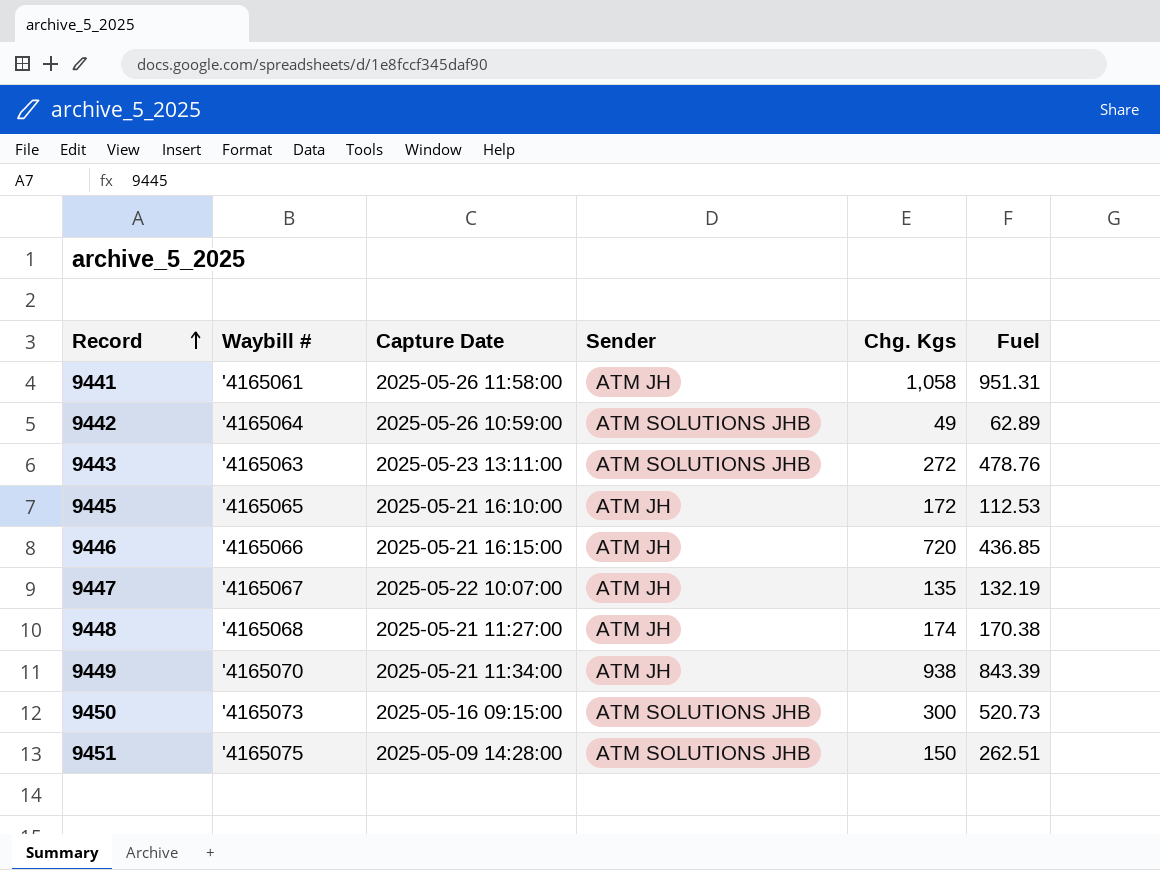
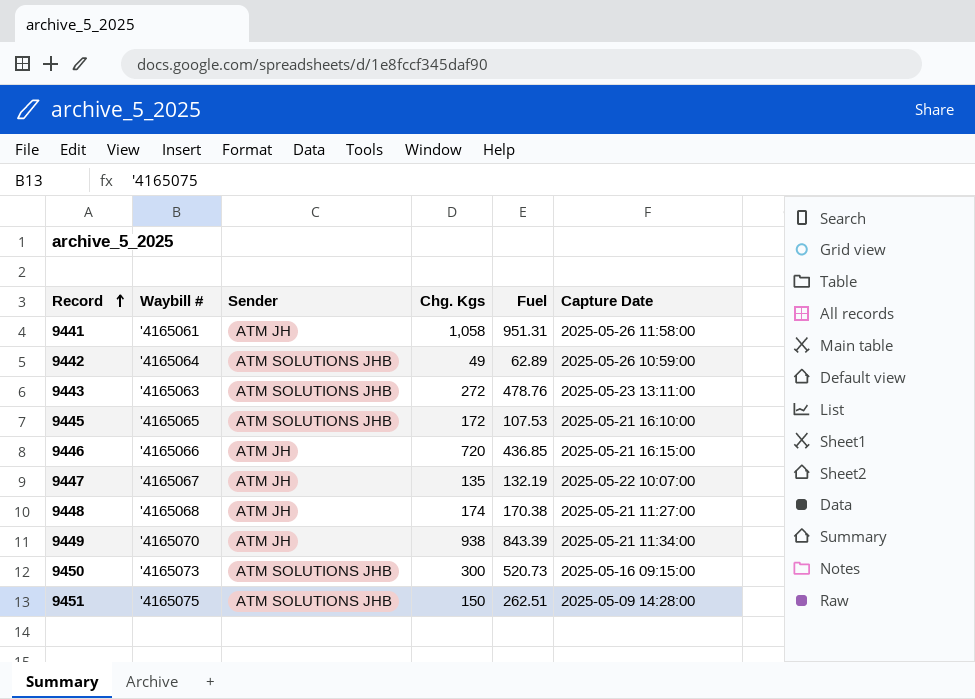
column Capture Date | position: 3 -> 6
9445 | Sender: ATM JH -> ATM SOLUTIONS JHB
9445 | Fuel: 112.53 -> 107.53

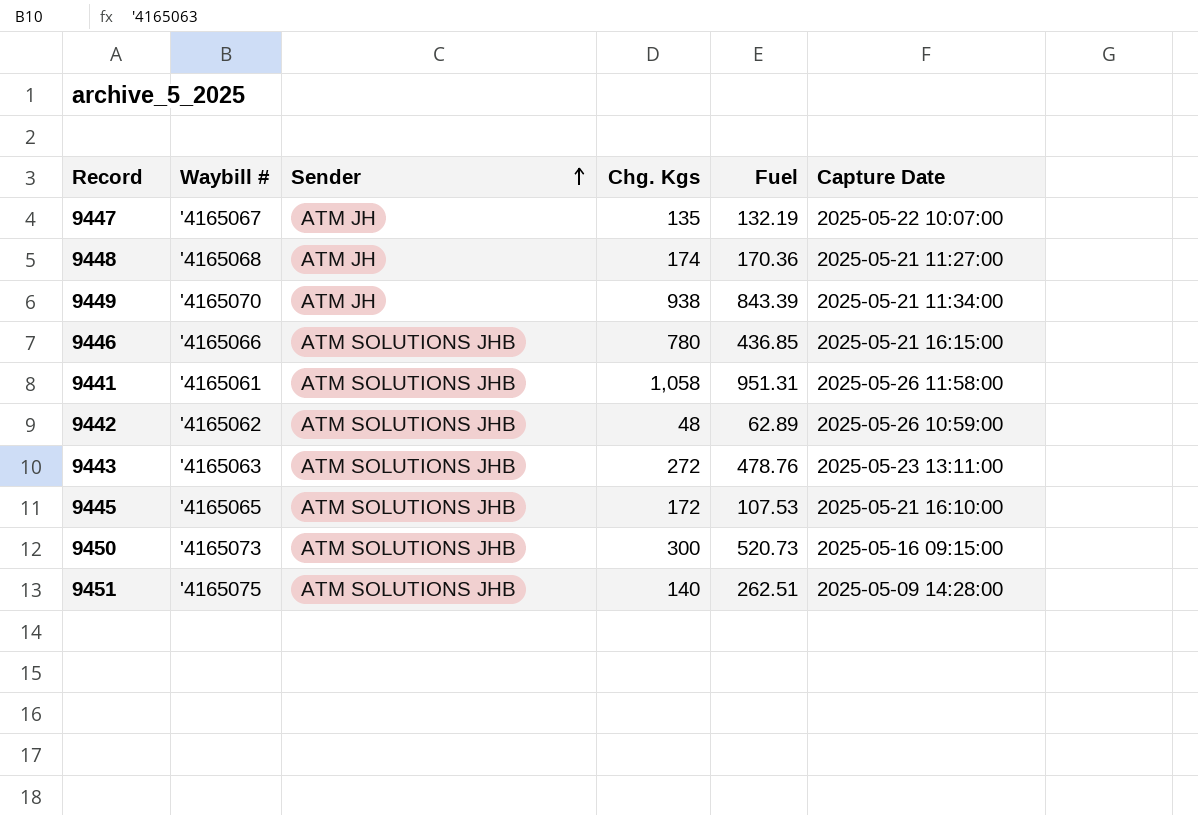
row order: Record ascending -> Sender ascending
9448 | Fuel: 170.38 -> 170.36
9446 | Sender: ATM JH -> ATM SOLUTIONS JHB
9446 | Chg. Kgs: 720 -> 780
9441 | Sender: ATM JH -> ATM SOLUTIONS JHB
9442 | Waybill #: '4165064 -> '4165062
9442 | Chg. Kgs: 49 -> 48
9451 | Chg. Kgs: 150 -> 140

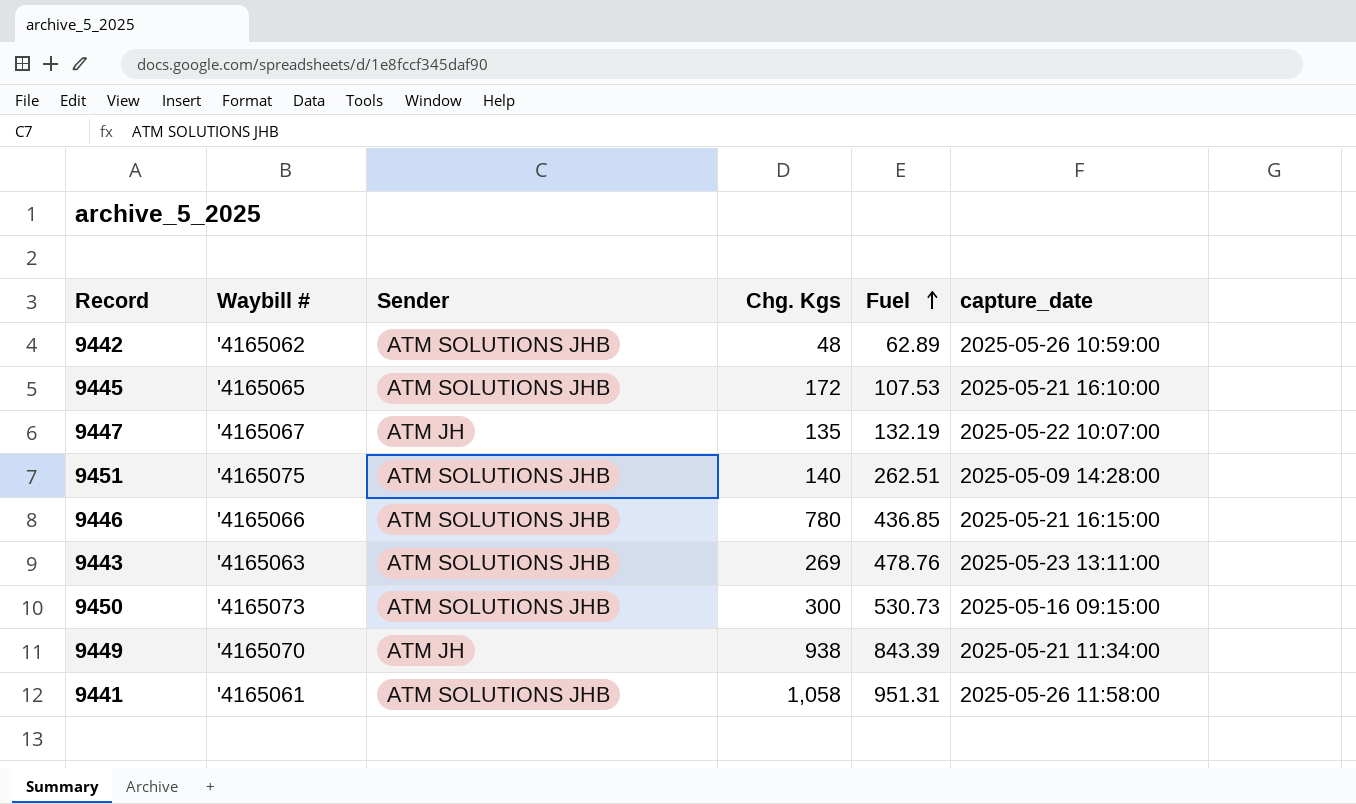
row order: Sender ascending -> Fuel ascending
column name: Capture Date -> capture_date
row 9448: '4165068 | ATM JH | 174 | 170.36 | 2025-05-21 11:27:00 -> none
9443 | Chg. Kgs: 272 -> 269
9450 | Fuel: 520.73 -> 530.73

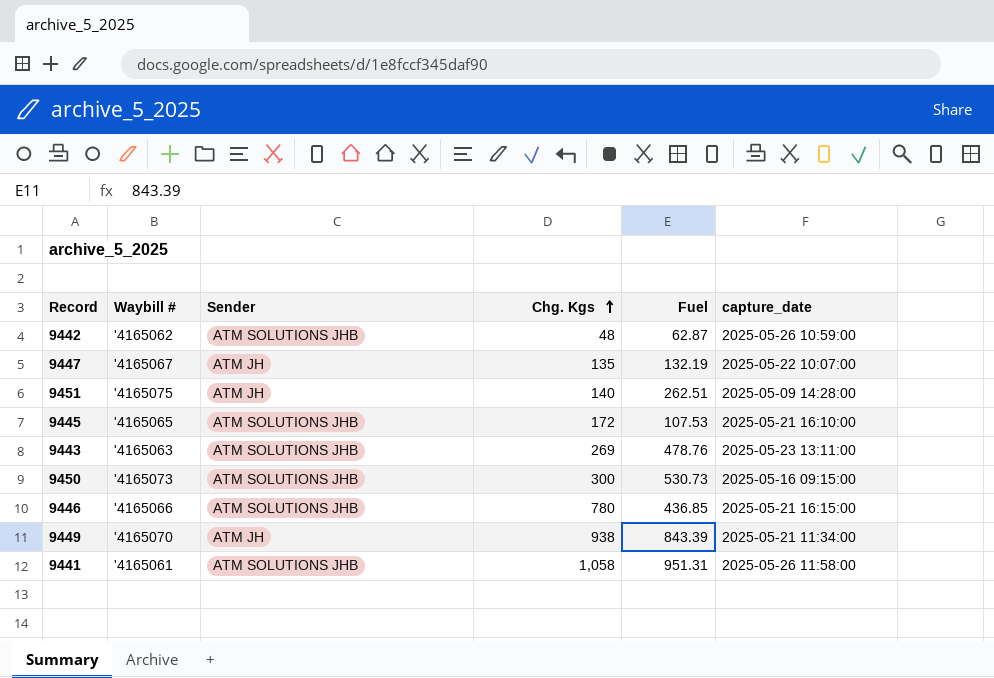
row order: Fuel ascending -> Chg. Kgs ascending
9442 | Fuel: 62.89 -> 62.87
9451 | Sender: ATM SOLUTIONS JHB -> ATM JH

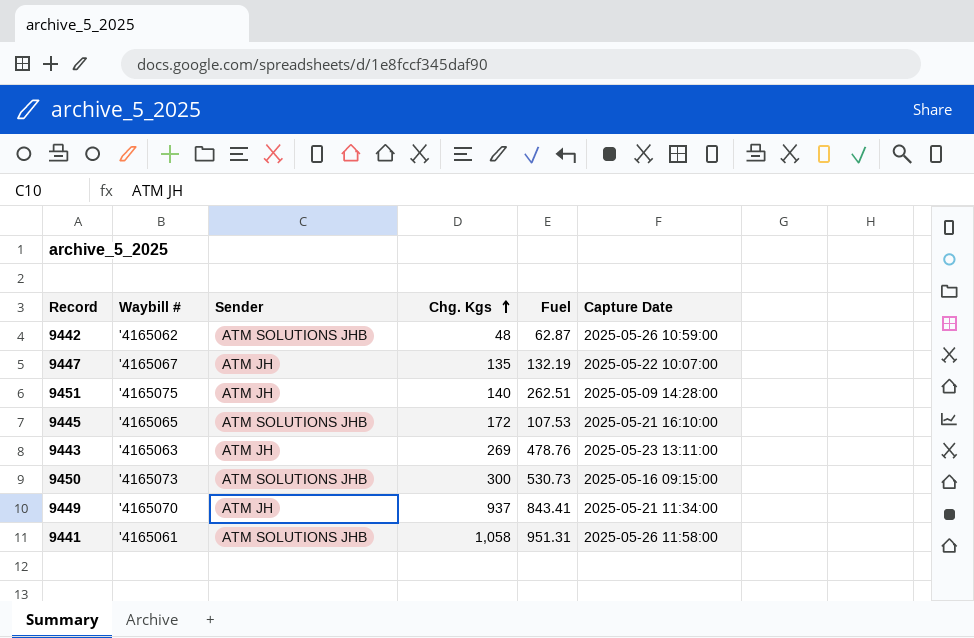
column name: capture_date -> Capture Date
row 9446: '4165066 | ATM SOLUTIONS JHB | 780 | 436.85 | 2025-05-21 16:15:00 -> none
9443 | Sender: ATM SOLUTIONS JHB -> ATM JH
9449 | Chg. Kgs: 938 -> 937
9449 | Fuel: 843.39 -> 843.41

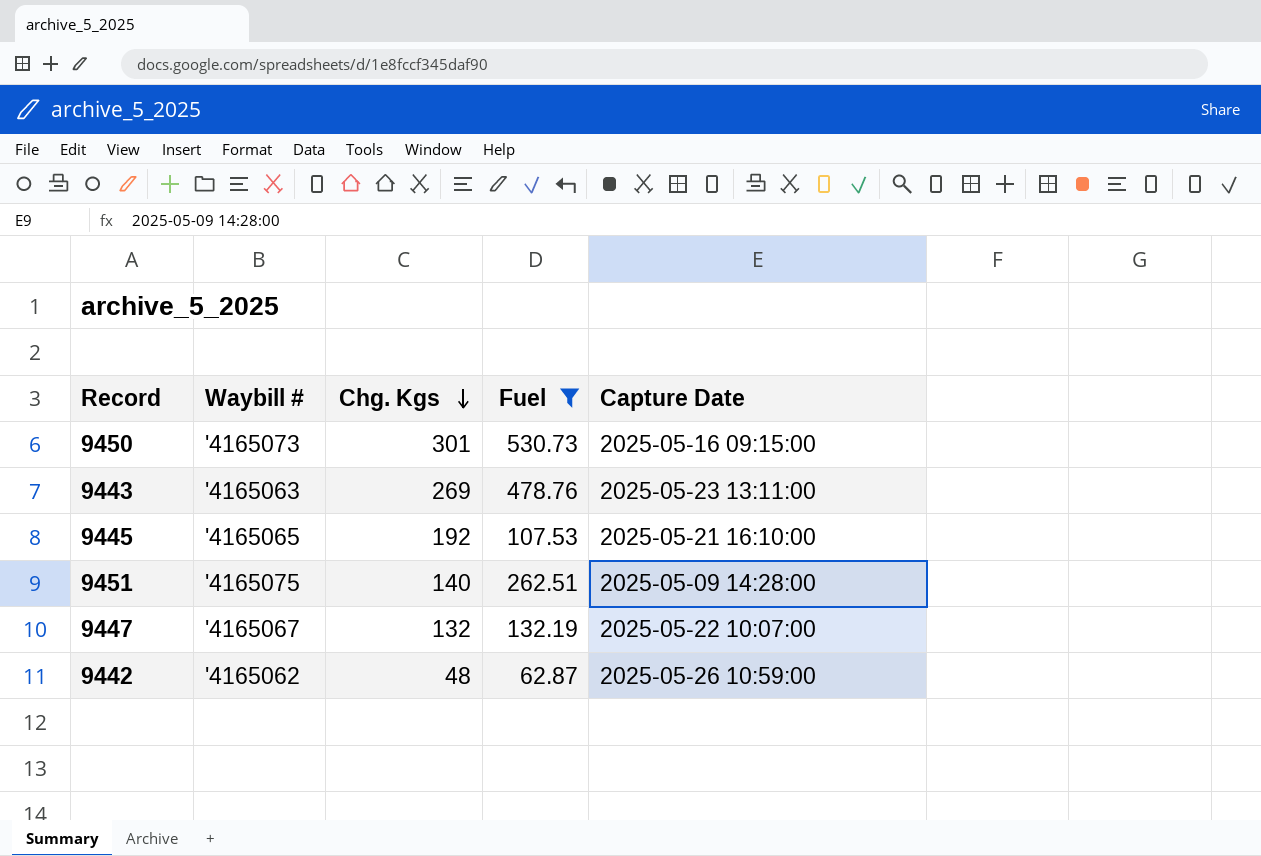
filter: none -> Fuel <= 530.73
row order: Chg. Kgs ascending -> Chg. Kgs descending
column Sender | position: 3 -> none
9450 | Chg. Kgs: 300 -> 301
9445 | Chg. Kgs: 172 -> 192
9447 | Chg. Kgs: 135 -> 132

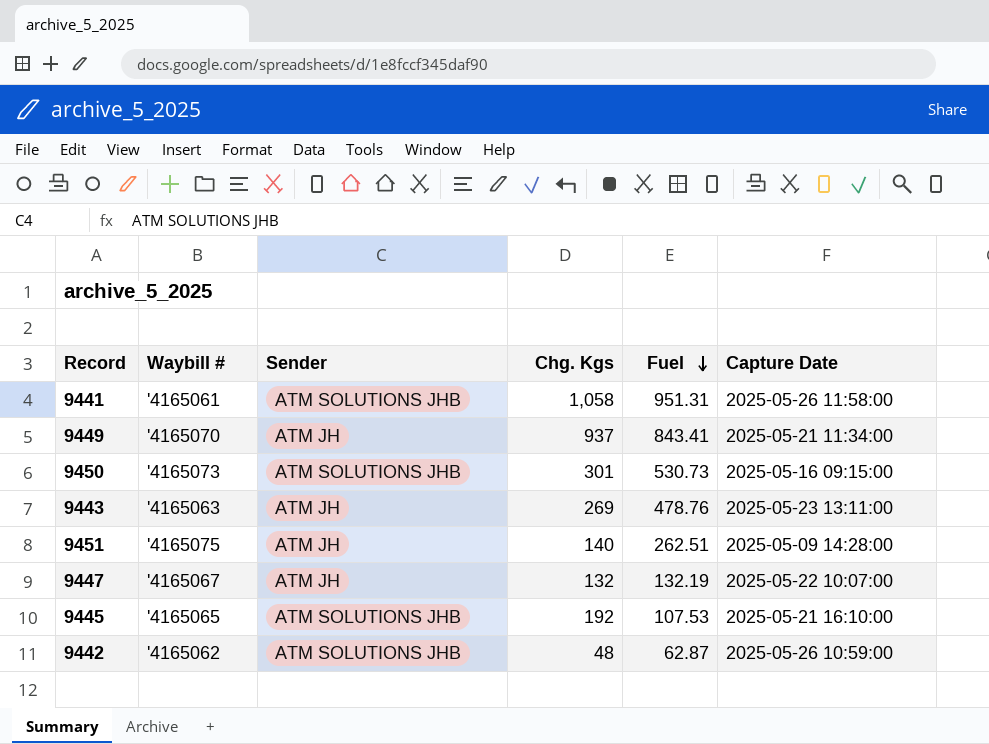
filter: Fuel <= 530.73 -> none
row order: Chg. Kgs descending -> Fuel descending
column Sender | position: none -> 3

